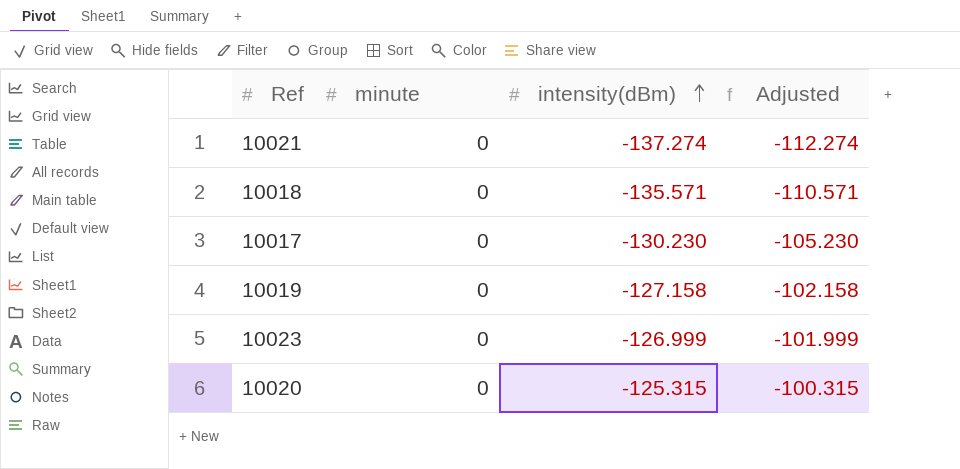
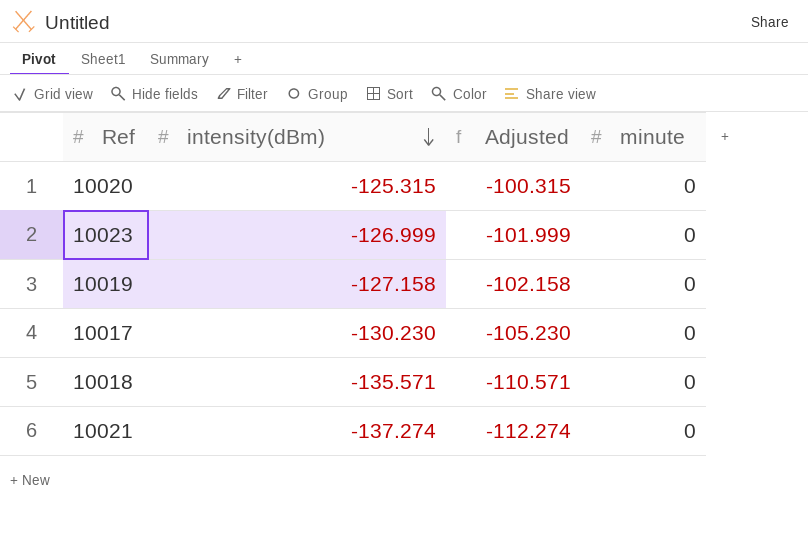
row order: intensity(dBm) ascending -> intensity(dBm) descending
column minute | position: 2 -> 4

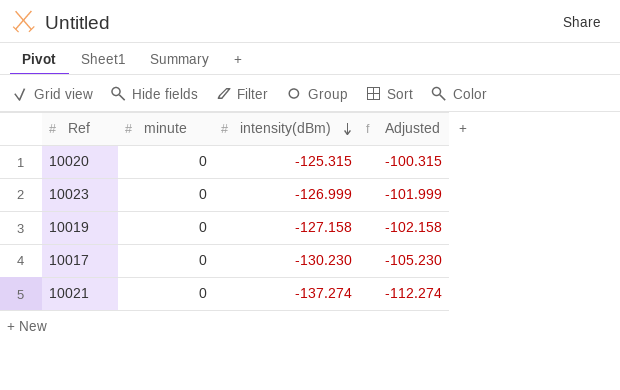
column minute | position: 4 -> 2
row 10018: -135.571 | -110.571 | 0 -> none

